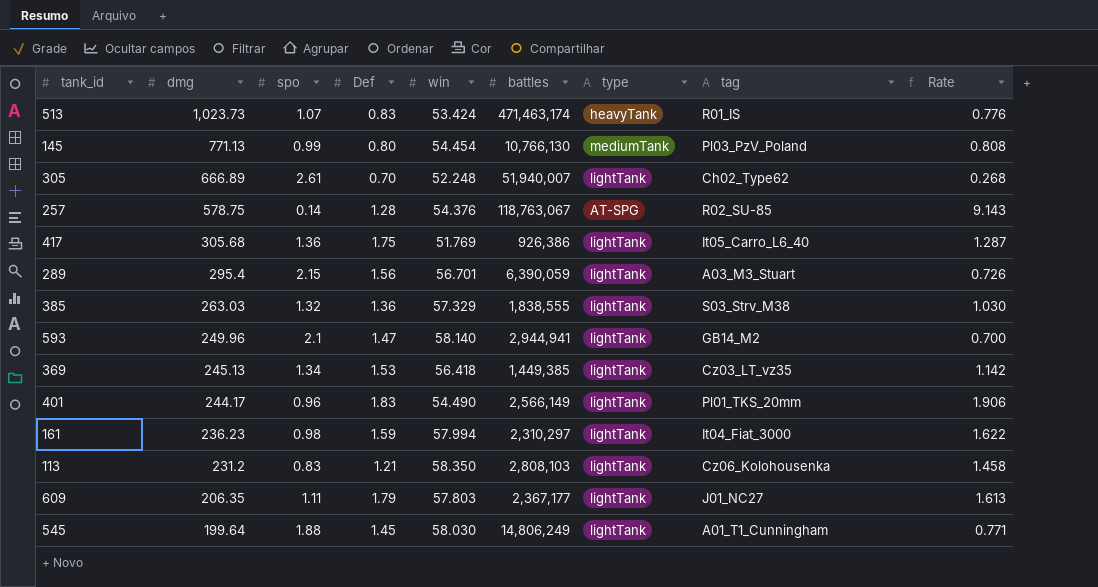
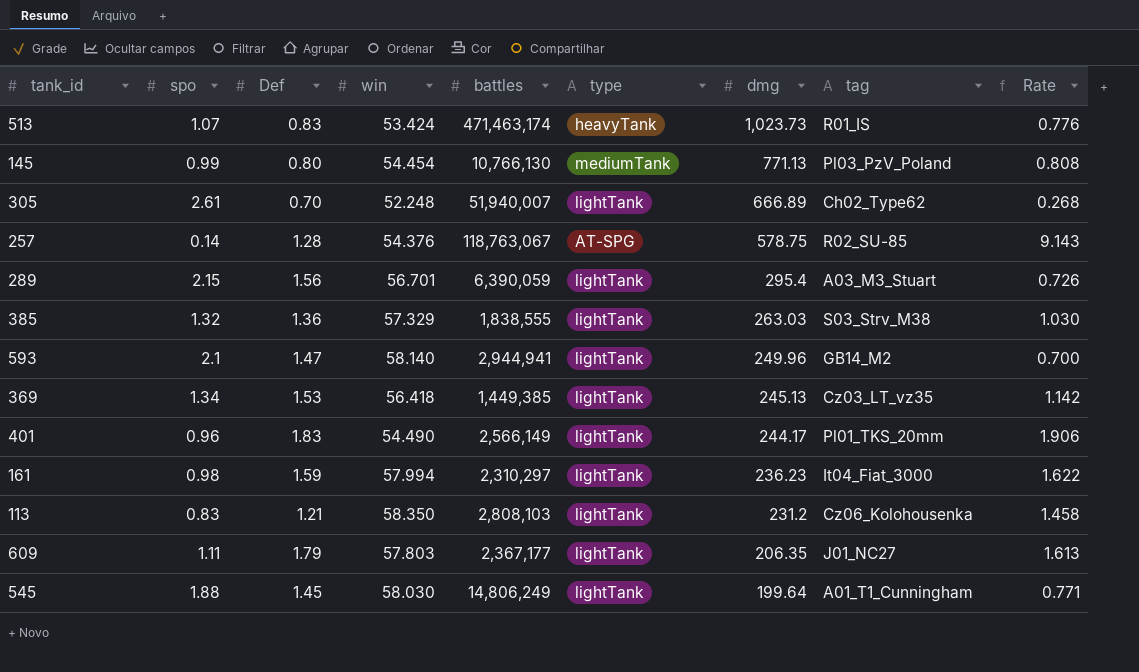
column dmg | position: 2 -> 7
row 417: 305.68 | 1.36 | 1.75 | 51.769 | 926,386 | lightTank | It05_Carro_L6_40 | 1.287 -> none

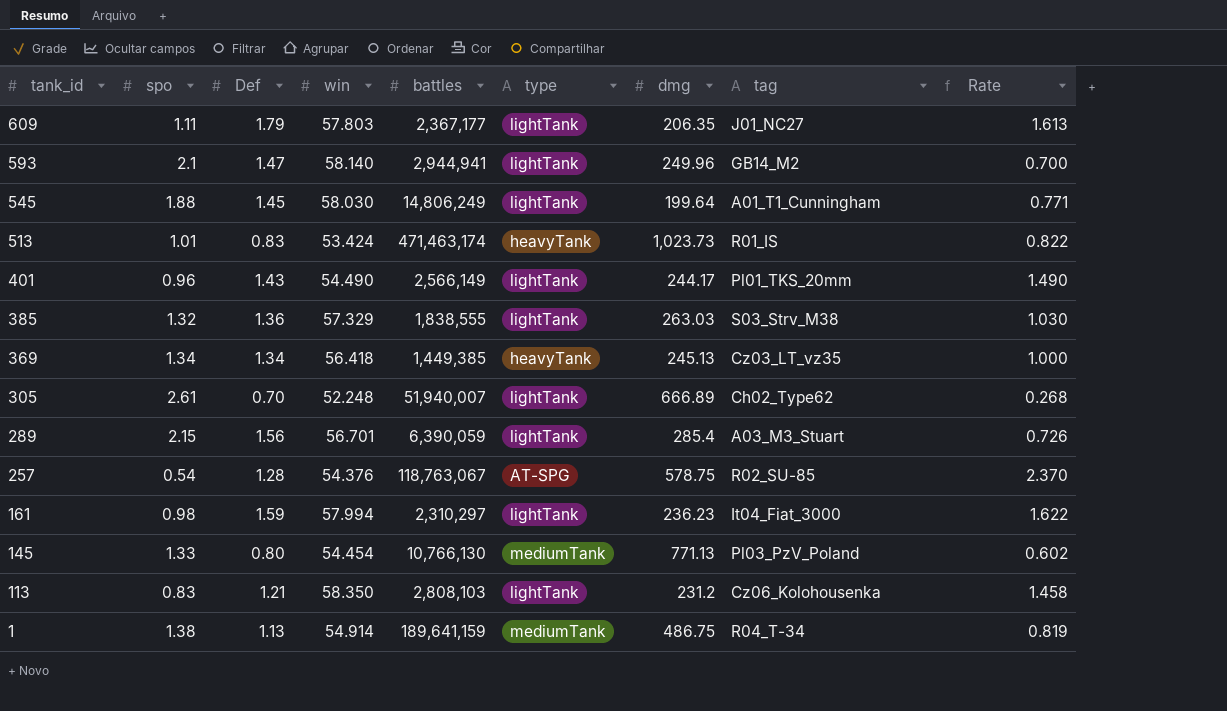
row order: dmg descending -> tank_id descending
513 | spo: 1.07 -> 1.01
513 | Rate: 0.776 -> 0.822
401 | Def: 1.83 -> 1.43
401 | Rate: 1.906 -> 1.490
369 | Def: 1.53 -> 1.34
369 | type: lightTank -> heavyTank
369 | Rate: 1.142 -> 1.000
289 | dmg: 295.4 -> 285.4
257 | spo: 0.14 -> 0.54
257 | Rate: 9.143 -> 2.370
145 | spo: 0.99 -> 1.33
145 | Rate: 0.808 -> 0.602
row 1: none -> 1.38 | 1.13 | 54.914 | 189,641,159 | mediumTank | 486.75 | R04_T-34 | 0.819

